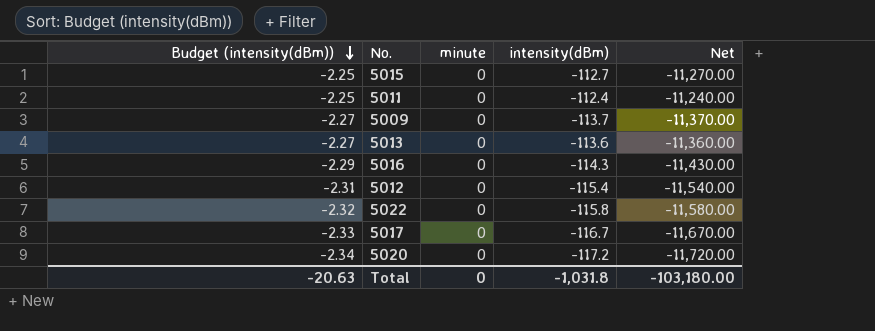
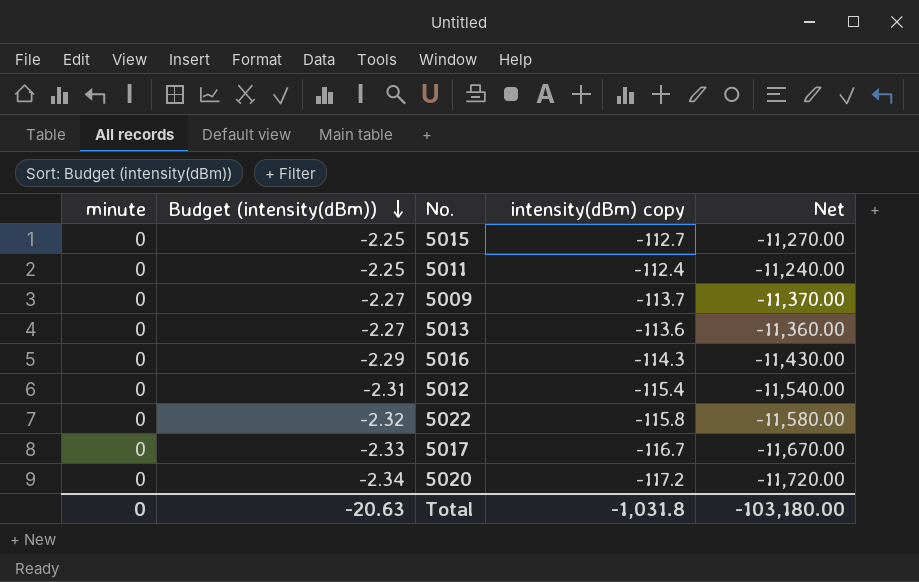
column minute | position: 3 -> 1
column name: intensity(dBm) -> intensity(dBm) copy

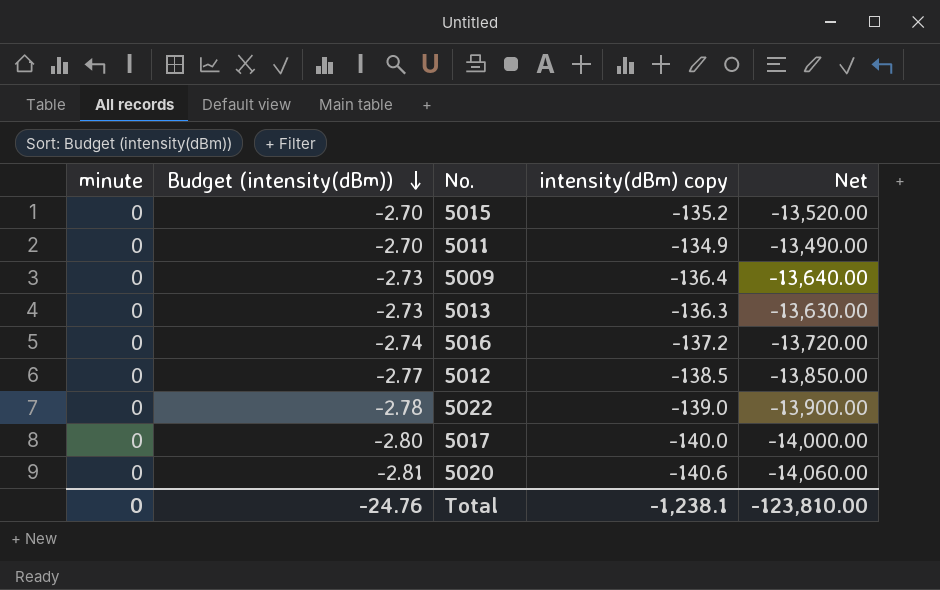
5015 | Budget (intensity(dBm)): -2.25 -> -2.70
5015 | intensity(dBm) copy: -112.7 -> -135.2
5015 | Net: -11,270.00 -> -13,520.00
5011 | Budget (intensity(dBm)): -2.25 -> -2.70
5011 | intensity(dBm) copy: -112.4 -> -134.9
5011 | Net: -11,240.00 -> -13,490.00
5009 | Budget (intensity(dBm)): -2.27 -> -2.73
5009 | intensity(dBm) copy: -113.7 -> -136.4
5009 | Net: -11,370.00 -> -13,640.00
5013 | Budget (intensity(dBm)): -2.27 -> -2.73
5013 | intensity(dBm) copy: -113.6 -> -136.3
5013 | Net: -11,360.00 -> -13,630.00
5016 | Budget (intensity(dBm)): -2.29 -> -2.74
5016 | intensity(dBm) copy: -114.3 -> -137.2
5016 | Net: -11,430.00 -> -13,720.00
5012 | Budget (intensity(dBm)): -2.31 -> -2.77
5012 | intensity(dBm) copy: -115.4 -> -138.5
5012 | Net: -11,540.00 -> -13,850.00
5022 | Budget (intensity(dBm)): -2.32 -> -2.78
5022 | intensity(dBm) copy: -115.8 -> -139.0
5022 | Net: -11,580.00 -> -13,900.00
5017 | Budget (intensity(dBm)): -2.33 -> -2.80
5017 | intensity(dBm) copy: -116.7 -> -140.0
5017 | Net: -11,670.00 -> -14,000.00
5020 | Budget (intensity(dBm)): -2.34 -> -2.81
5020 | intensity(dBm) copy: -117.2 -> -140.6
5020 | Net: -11,720.00 -> -14,060.00
Total | Budget (intensity(dBm)): -20.63 -> -24.76
Total | intensity(dBm) copy: -1,031.8 -> -1,238.1
Total | Net: -103,180.00 -> -123,810.00

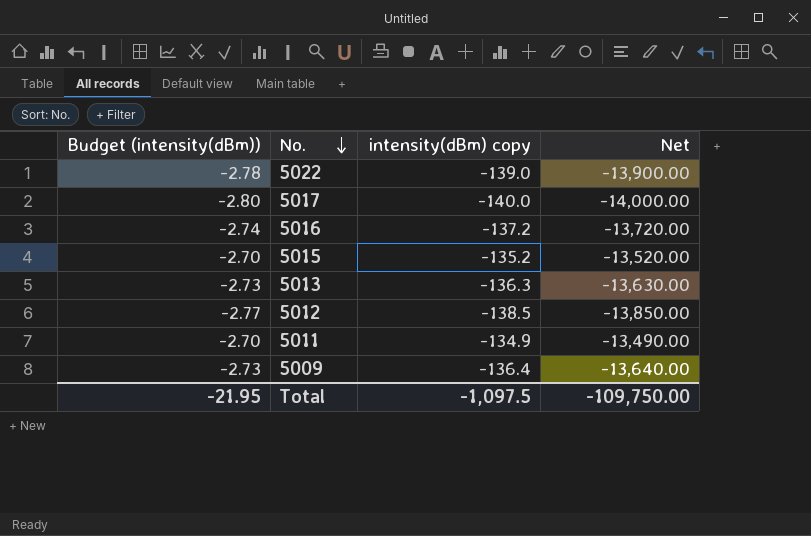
row order: Budget (intensity(dBm)) descending -> No. descending
column minute | position: 1 -> none
row 5020: 0 | -2.81 | -140.6 | -14,060.00 -> none
Total | Budget (intensity(dBm)): -24.76 -> -21.95
Total | intensity(dBm) copy: -1,238.1 -> -1,097.5
Total | Net: -123,810.00 -> -109,750.00

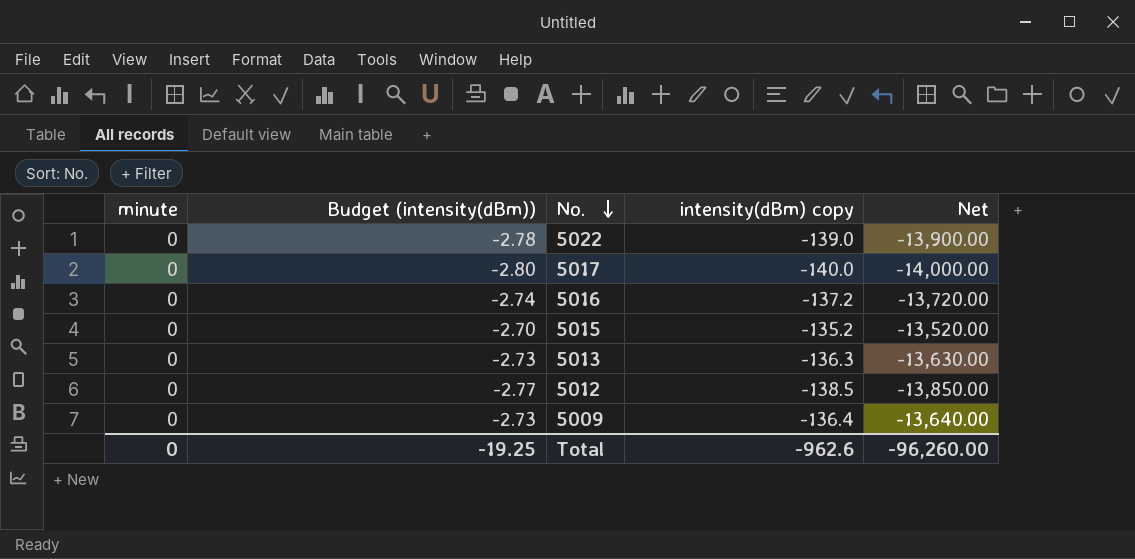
column minute | position: none -> 1
row 5011: -2.70 | -134.9 | -13,490.00 -> none
Total | Budget (intensity(dBm)): -21.95 -> -19.25
Total | intensity(dBm) copy: -1,097.5 -> -962.6
Total | Net: -109,750.00 -> -96,260.00

